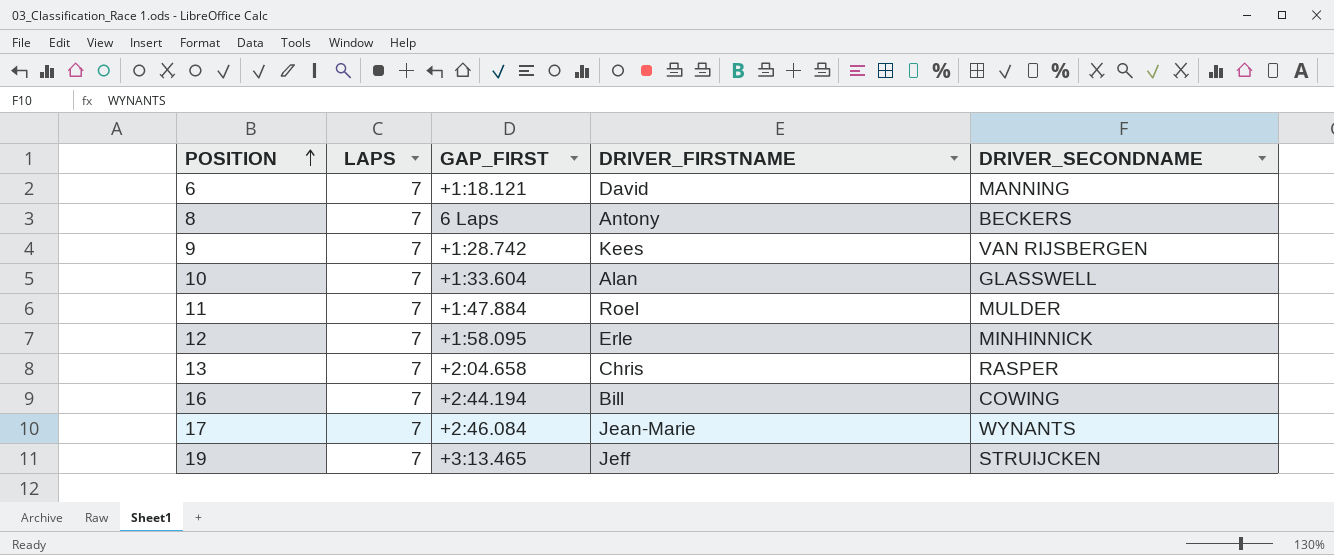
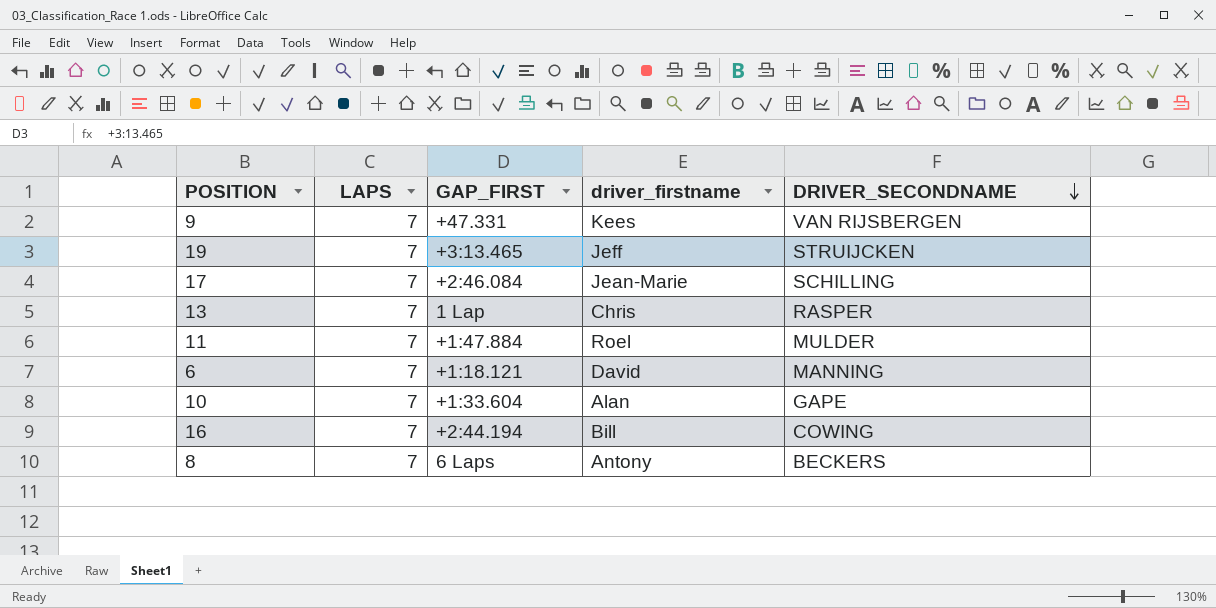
row order: POSITION ascending -> DRIVER_SECONDNAME descending
column name: DRIVER_FIRSTNAME -> driver_firstname
row 12: 7 | +1:58.095 | Erle | MINHINNICK -> none
9 | GAP_FIRST: +1:28.742 -> +47.331
17 | DRIVER_SECONDNAME: WYNANTS -> SCHILLING
13 | GAP_FIRST: +2:04.658 -> 1 Lap
10 | DRIVER_SECONDNAME: GLASSWELL -> GAPE

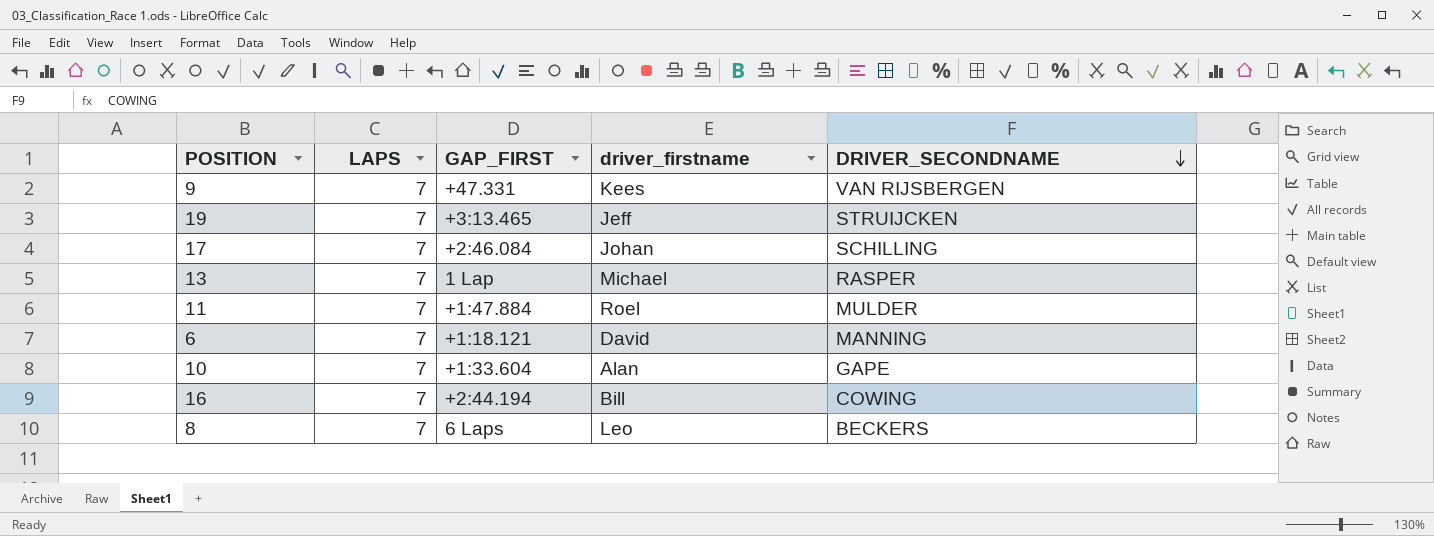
17 | driver_firstname: Jean-Marie -> Johan
13 | driver_firstname: Chris -> Michael
8 | driver_firstname: Antony -> Leo

